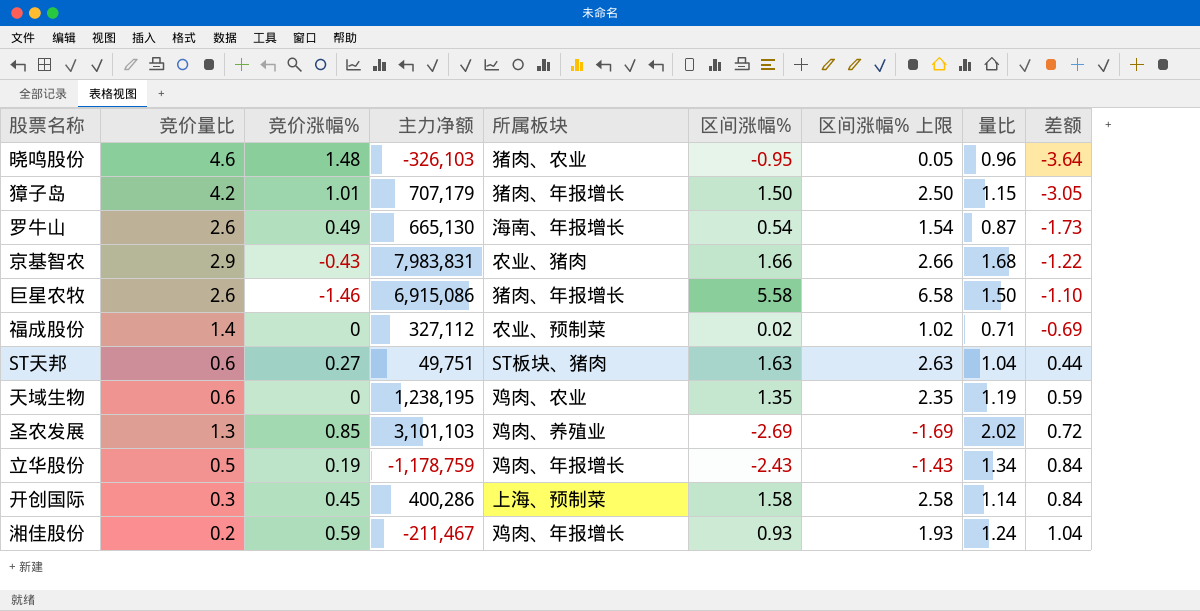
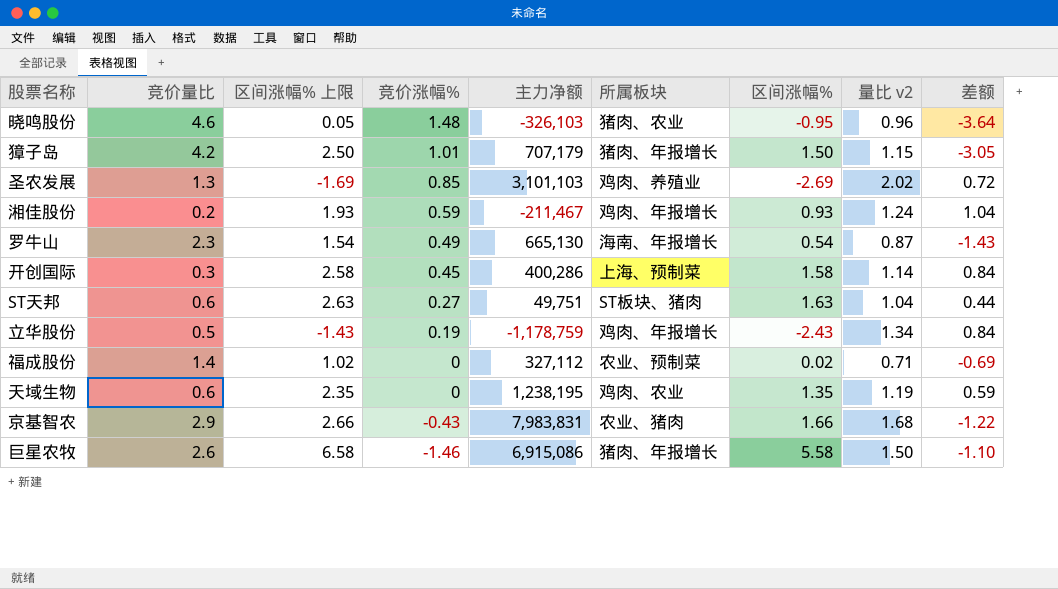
row order: 差额 ascending -> 竞价涨幅% descending
column 区间涨幅% 上限 | position: 7 -> 3
column name: 量比 -> 量比 v2
罗牛山 | 竞价量比: 2.6 -> 2.3
罗牛山 | 差额: -1.73 -> -1.43

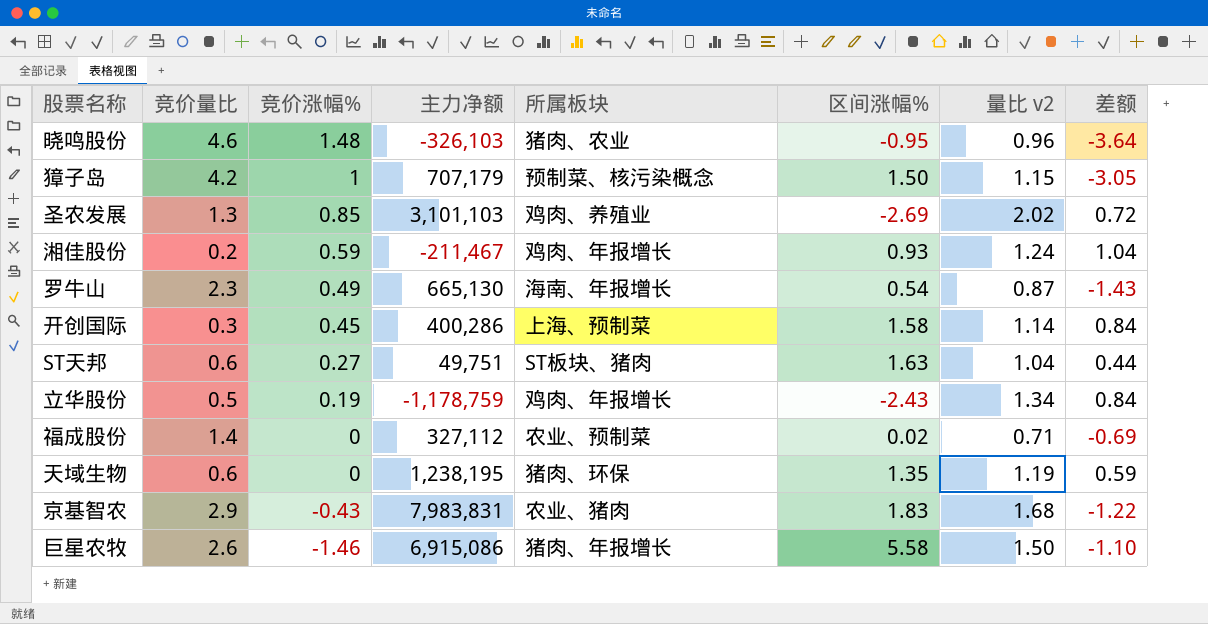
column 区间涨幅% 上限 | formula: [区间涨幅%] + 1 -> none
獐子岛 | 竞价涨幅%: 1.01 -> 1
獐子岛 | 所属板块: 猪肉、年报增长 -> 预制菜、核污染概念
天域生物 | 所属板块: 鸡肉、农业 -> 猪肉、环保
京基智农 | 区间涨幅%: 1.66 -> 1.83

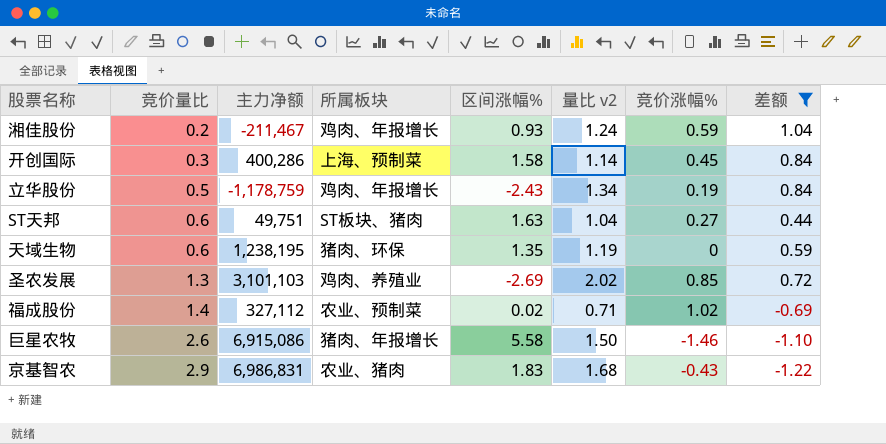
filter: none -> 差额 >= -1.22
row order: 竞价涨幅% descending -> 竞价量比 ascending
column 竞价涨幅% | position: 3 -> 7
福成股份 | 竞价涨幅%: 0 -> 1.02
京基智农 | 主力净额: 7,983,831 -> 6,986,831

